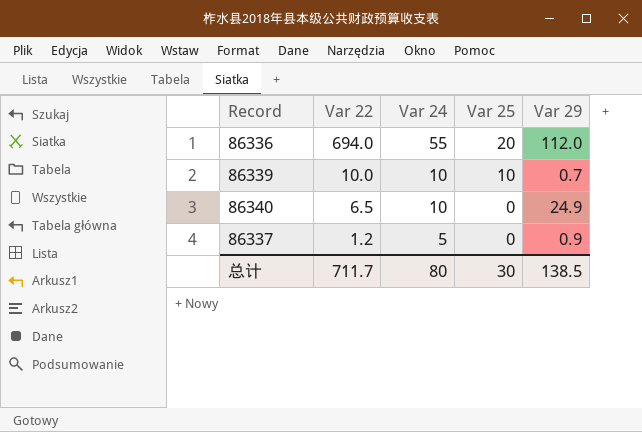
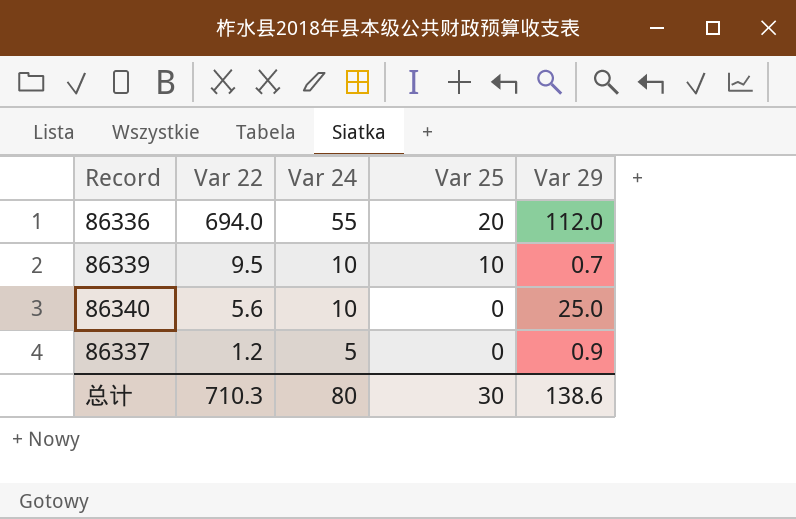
86339 | Var 22: 10.0 -> 9.5
86340 | Var 22: 6.5 -> 5.6
86340 | Var 29: 24.9 -> 25.0
总计 | Var 22: 711.7 -> 710.3
总计 | Var 29: 138.5 -> 138.6

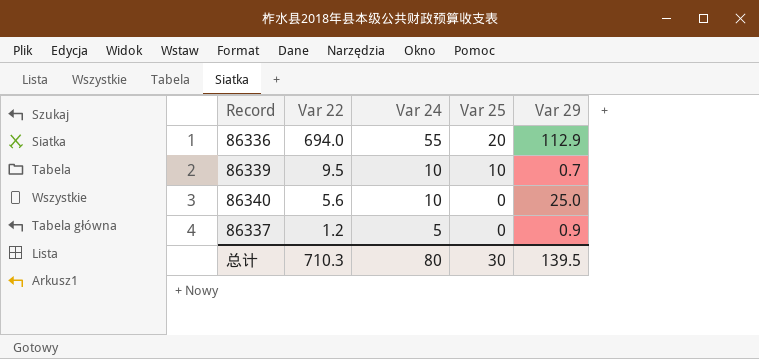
86336 | Var 29: 112.0 -> 112.9
总计 | Var 29: 138.6 -> 139.5

